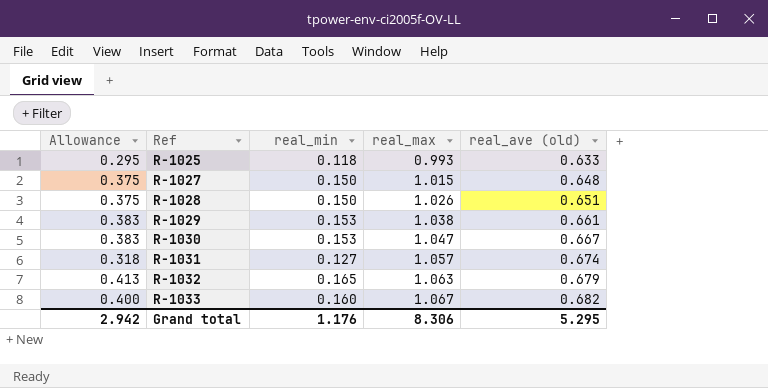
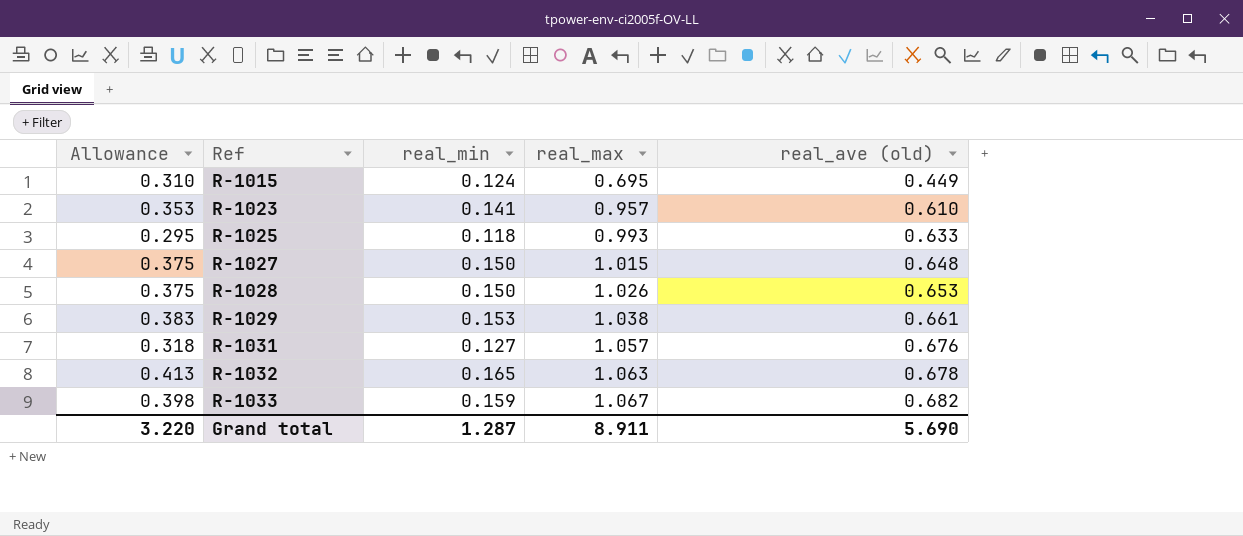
row R-1030: 0.383 | 0.153 | 1.047 | 0.667 -> none
row R-1015: none -> 0.310 | 0.124 | 0.695 | 0.449
row R-1023: none -> 0.353 | 0.141 | 0.957 | 0.610
R-1028 | real_ave (old): 0.651 -> 0.653
R-1031 | real_ave (old): 0.674 -> 0.676
R-1032 | real_ave (old): 0.679 -> 0.678
R-1033 | Allowance: 0.400 -> 0.398
R-1033 | real_min: 0.160 -> 0.159
Grand total | Allowance: 2.942 -> 3.220
Grand total | real_min: 1.176 -> 1.287
Grand total | real_max: 8.306 -> 8.911
Grand total | real_ave (old): 5.295 -> 5.690

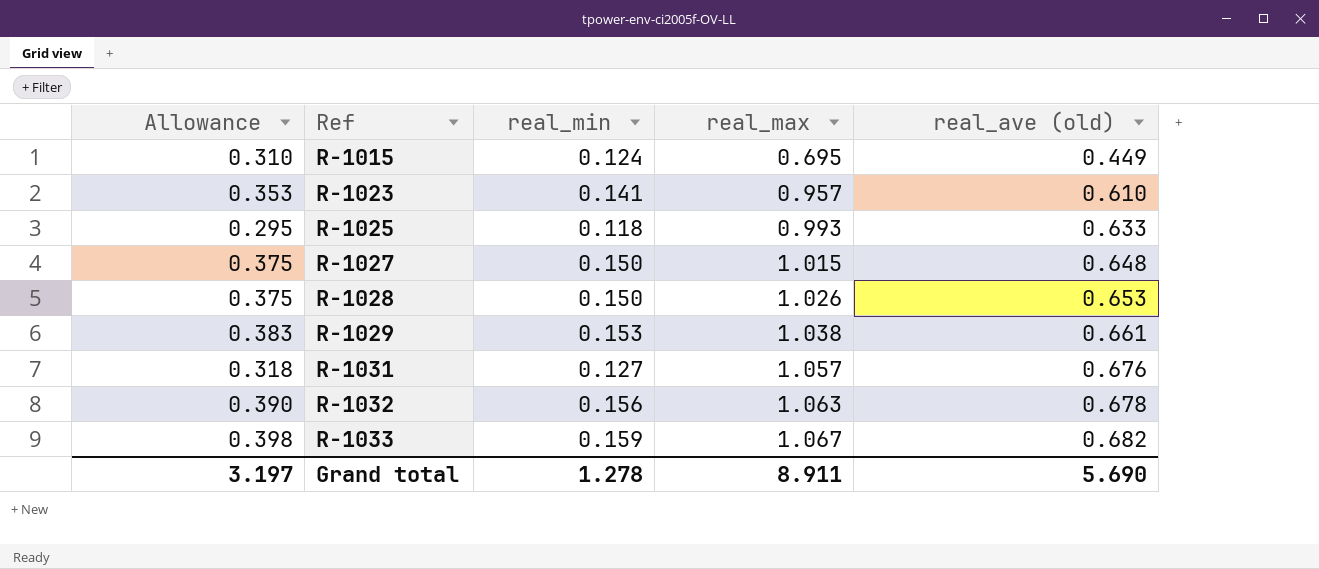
R-1032 | Allowance: 0.413 -> 0.390
R-1032 | real_min: 0.165 -> 0.156
Grand total | Allowance: 3.220 -> 3.197
Grand total | real_min: 1.287 -> 1.278

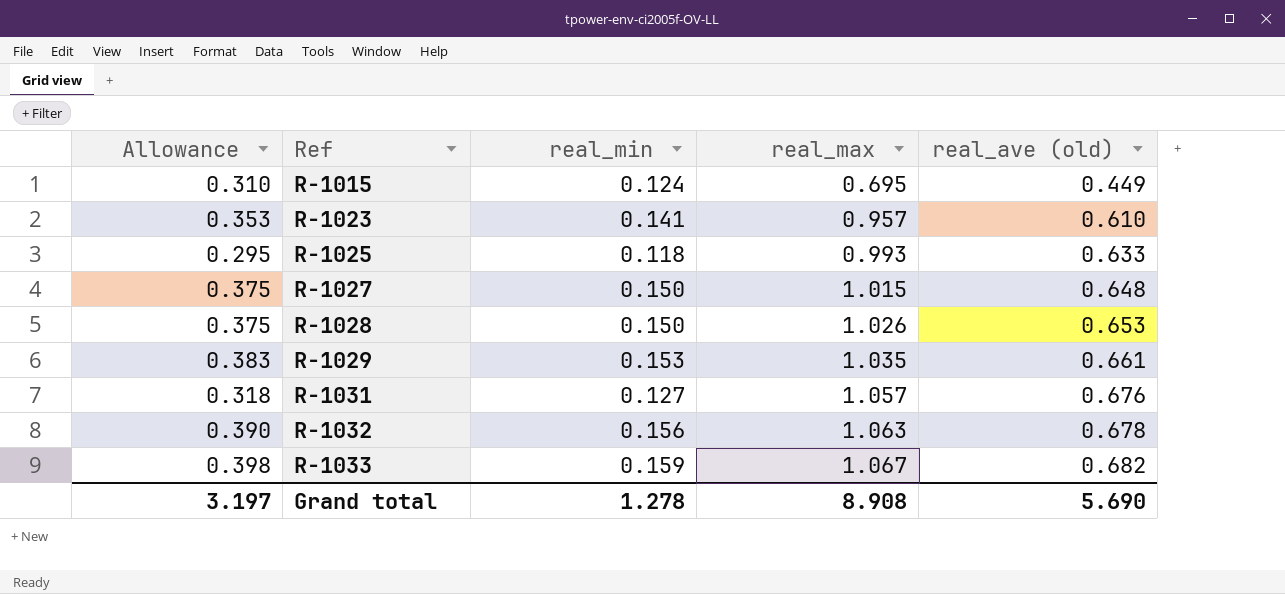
R-1029 | real_max: 1.038 -> 1.035
Grand total | real_max: 8.911 -> 8.908

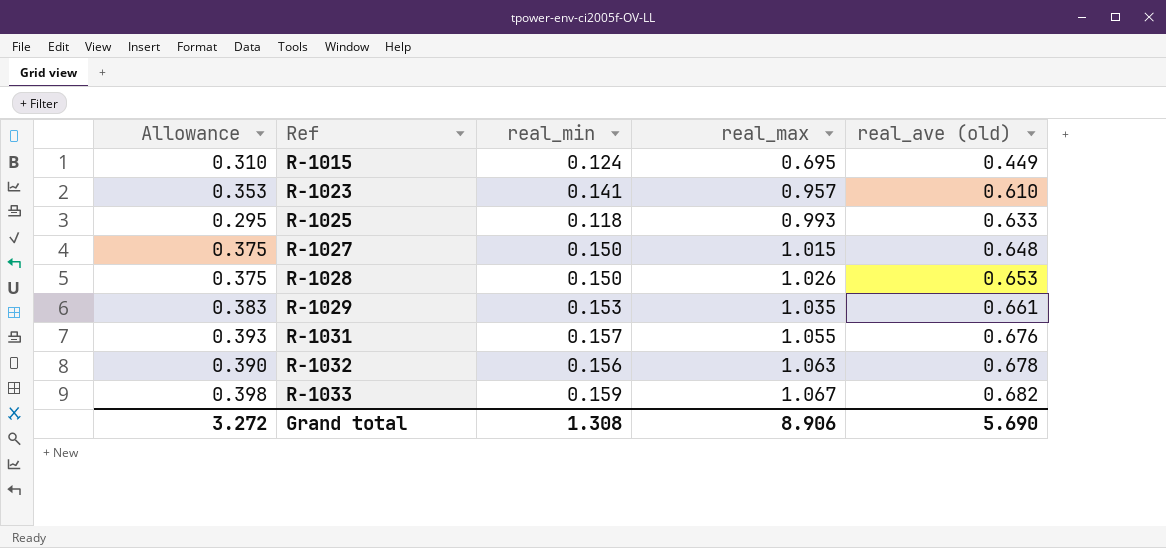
R-1031 | Allowance: 0.318 -> 0.393
R-1031 | real_min: 0.127 -> 0.157
R-1031 | real_max: 1.057 -> 1.055
Grand total | Allowance: 3.197 -> 3.272
Grand total | real_min: 1.278 -> 1.308
Grand total | real_max: 8.908 -> 8.906

